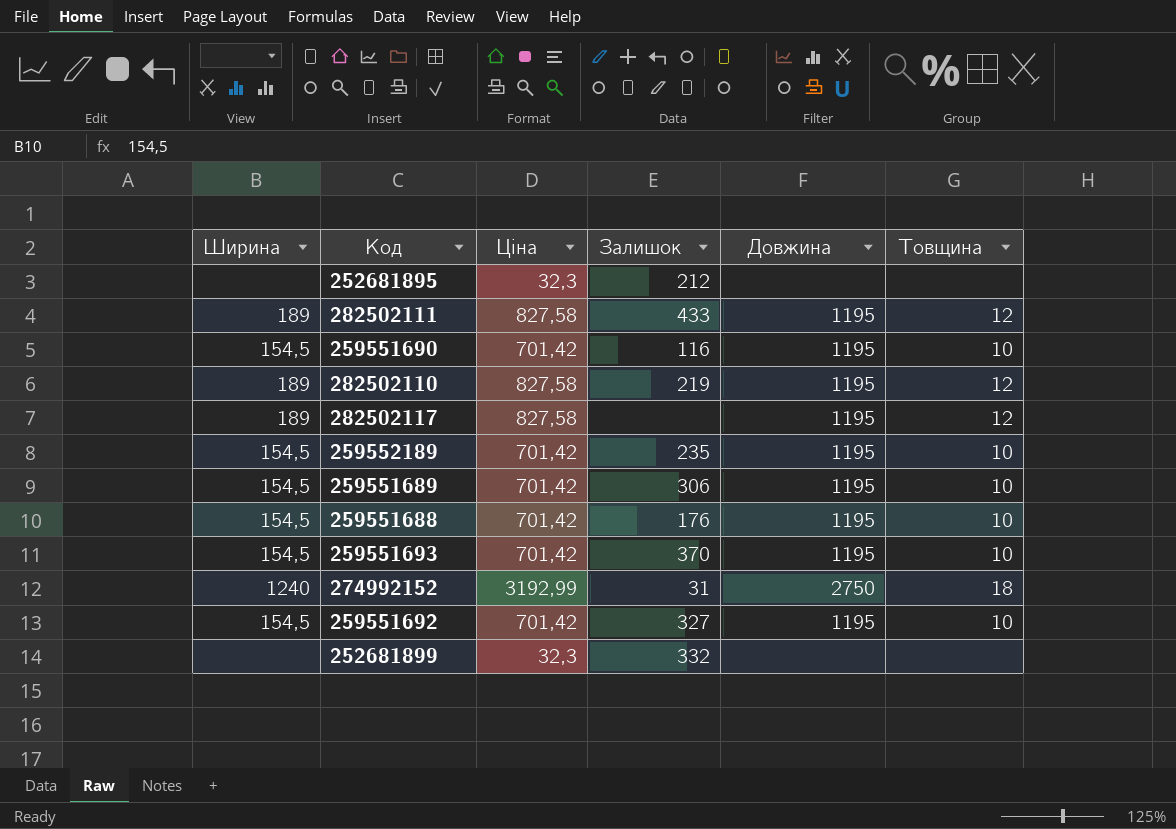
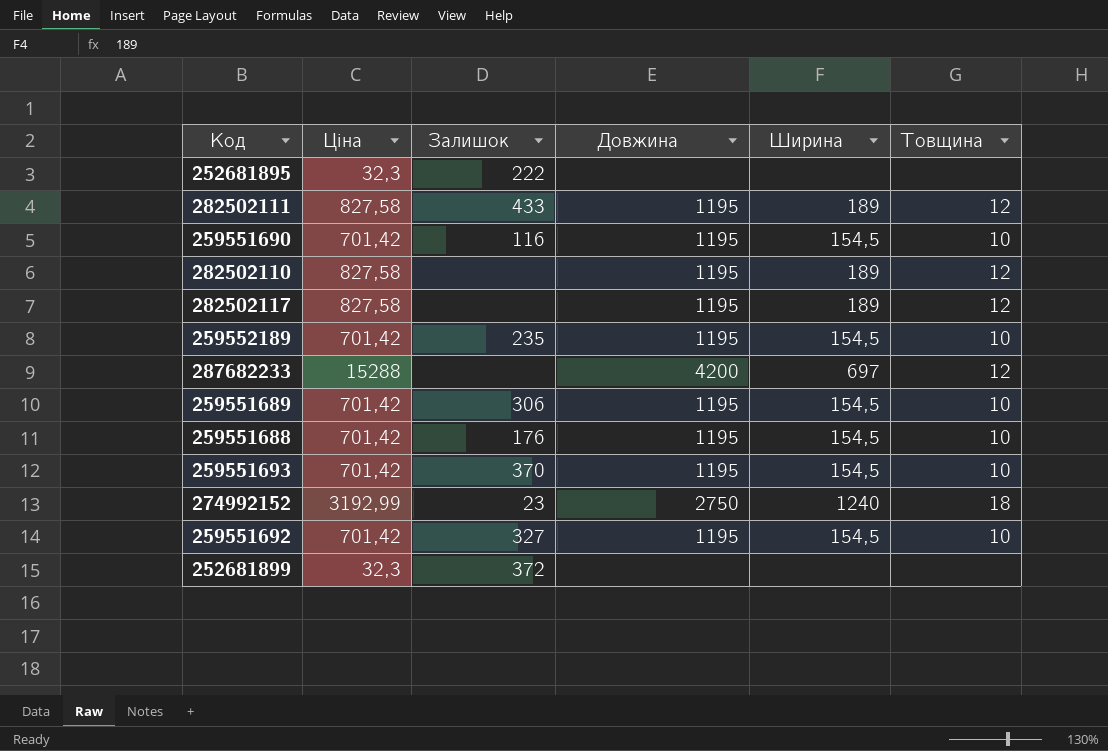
column Ширина | position: 1 -> 5
252681895 | Залишок: 212 -> 222
282502110 | Залишок: 219 -> none
row 287682233: none -> 15288 | none | 4200 | 697 | 12
274992152 | Залишок: 31 -> 23
252681899 | Залишок: 332 -> 372

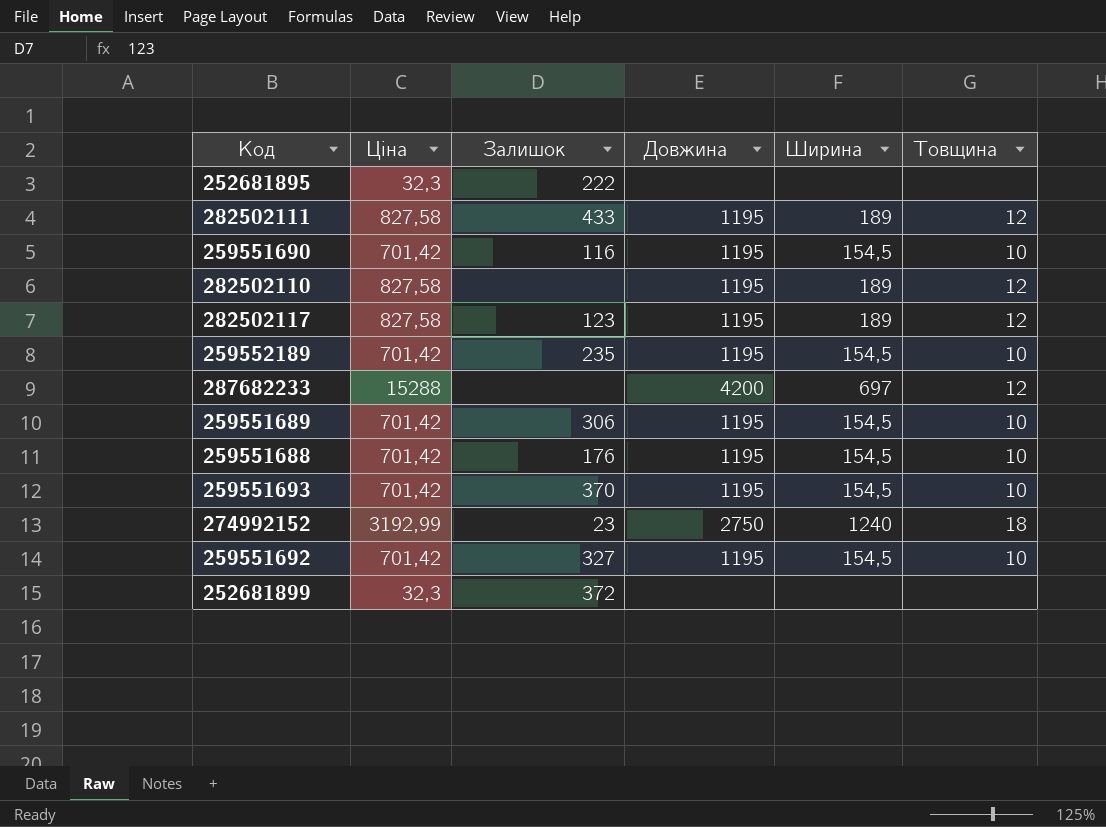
282502117 | Залишок: none -> 123

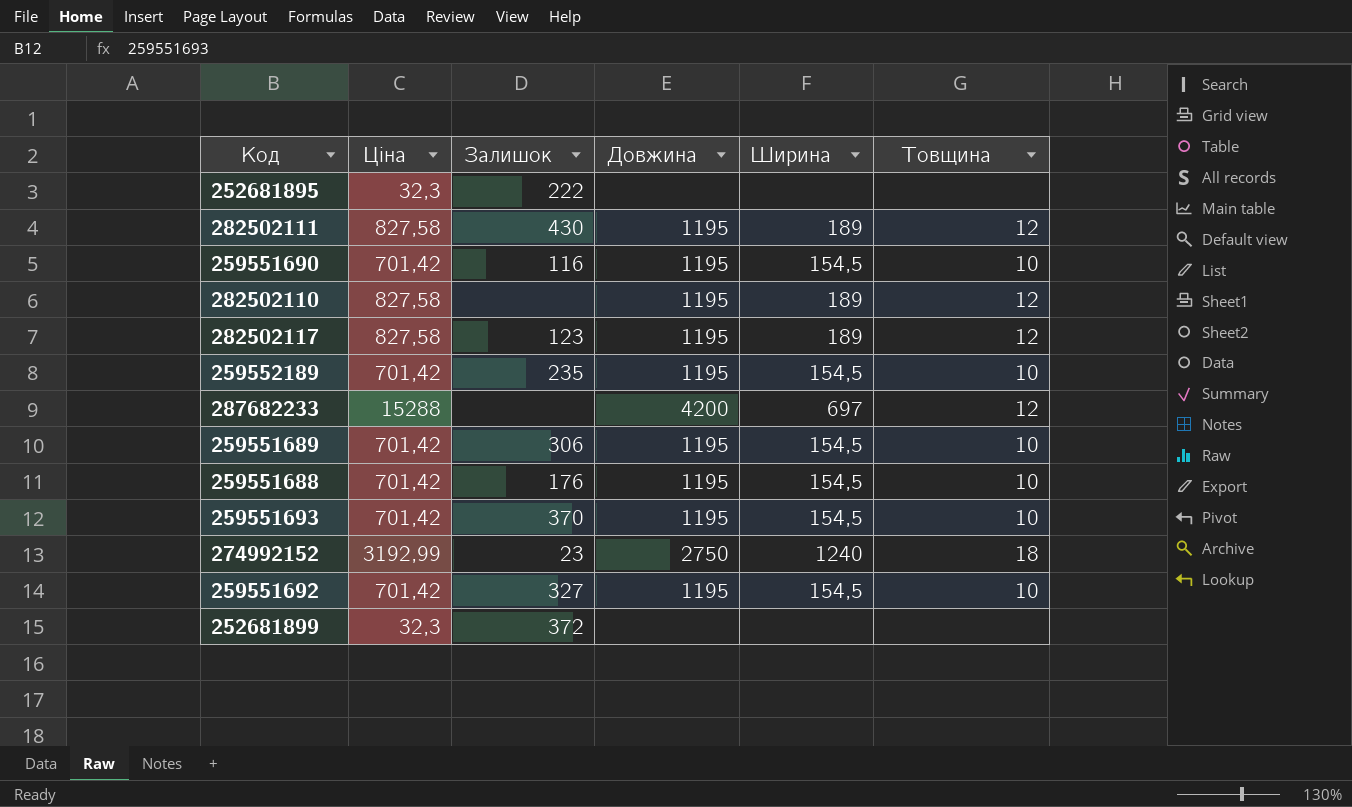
282502111 | Залишок: 433 -> 430

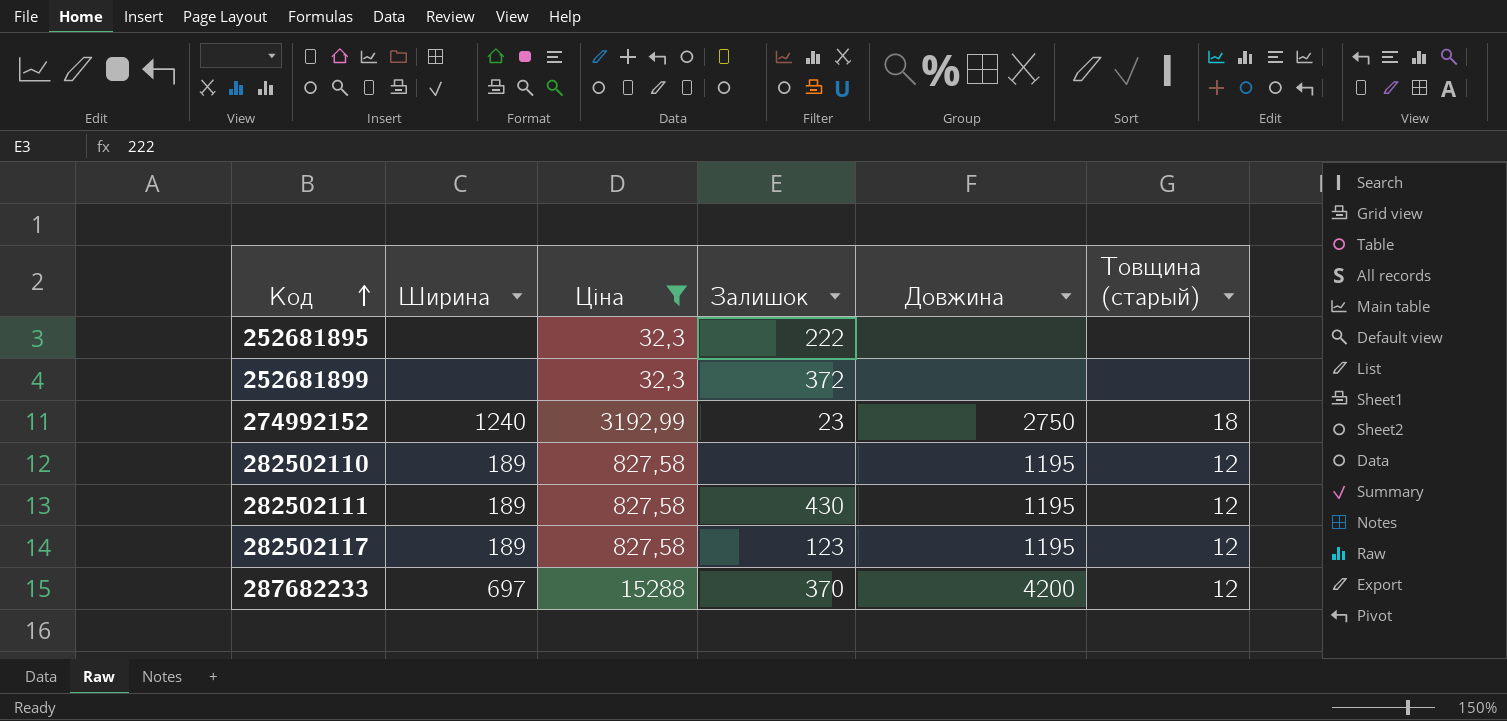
filter: none -> Ціна != 701,42
row order: none -> Код ascending
column Ширина | position: 5 -> 2
column name: Товщина -> Товщина (старый)
287682233 | Залишок: none -> 370

